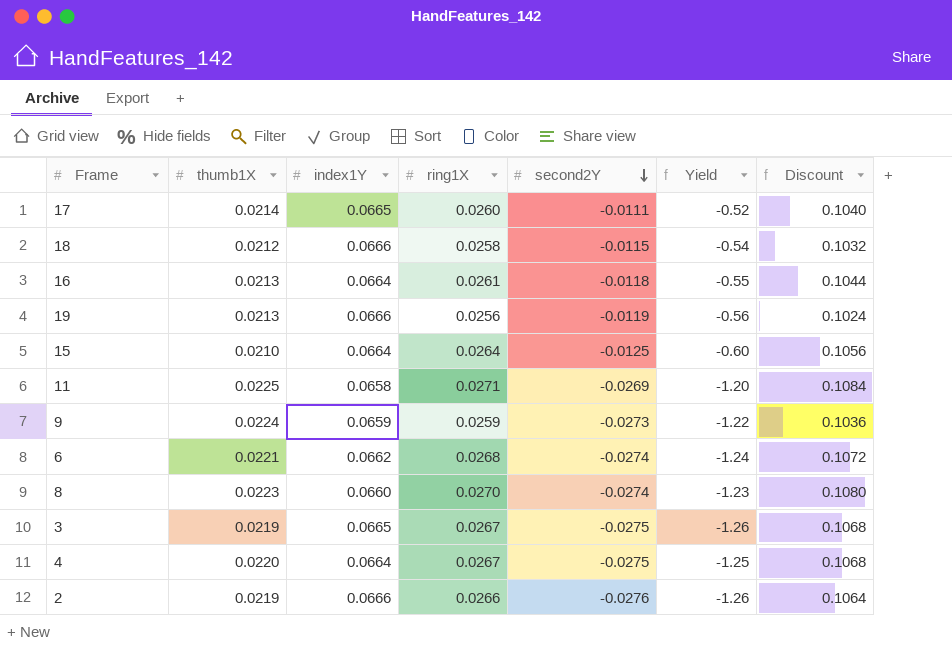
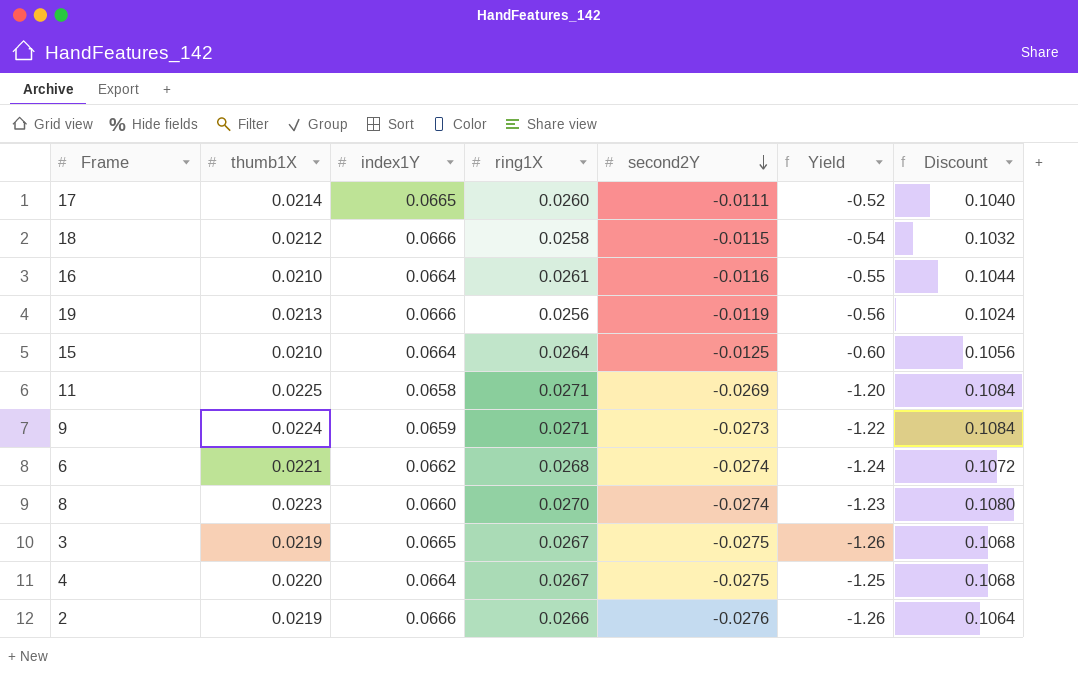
16 | thumb1X: 0.0213 -> 0.0210
16 | second2Y: -0.0118 -> -0.0116
9 | ring1X: 0.0259 -> 0.0271
9 | Discount: 0.1036 -> 0.1084

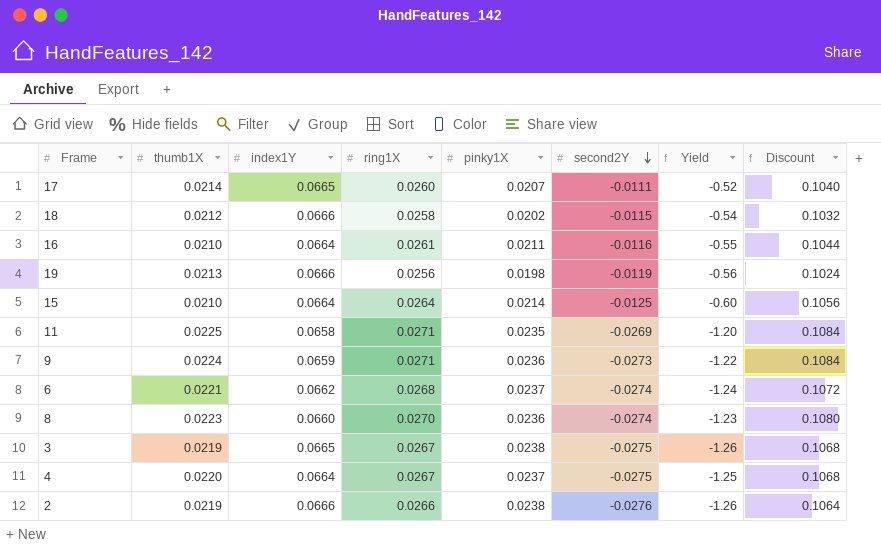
column pinky1X | position: none -> 5

